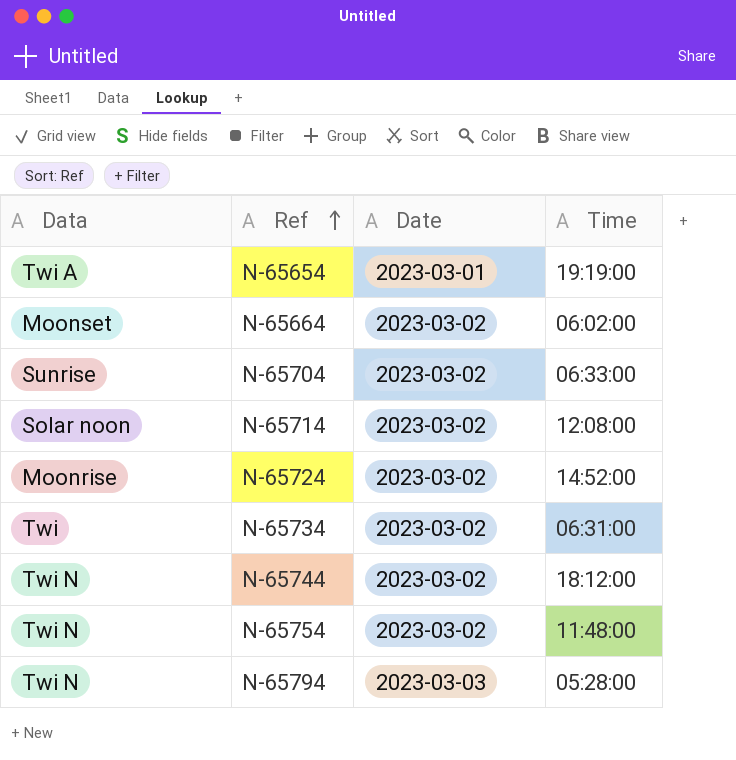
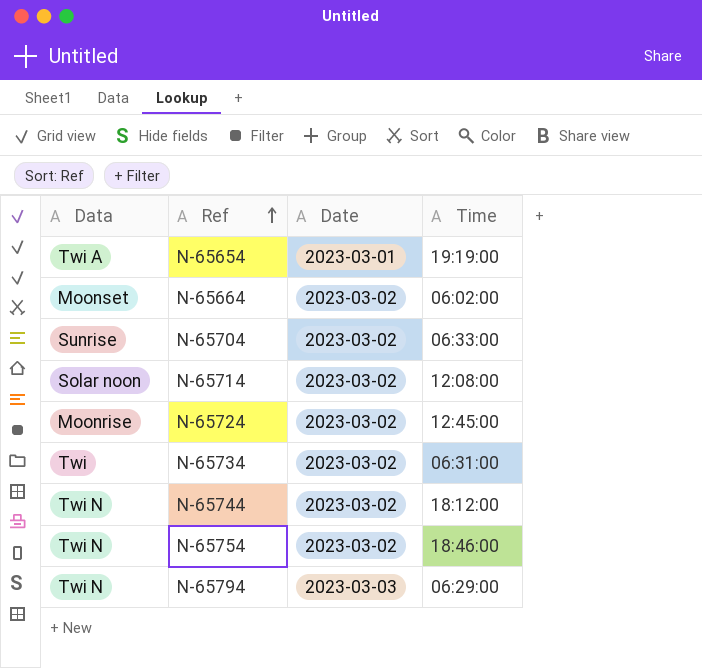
N-65724 | Time: 14:52:00 -> 12:45:00
N-65754 | Time: 11:48:00 -> 18:46:00
N-65794 | Time: 05:28:00 -> 06:29:00

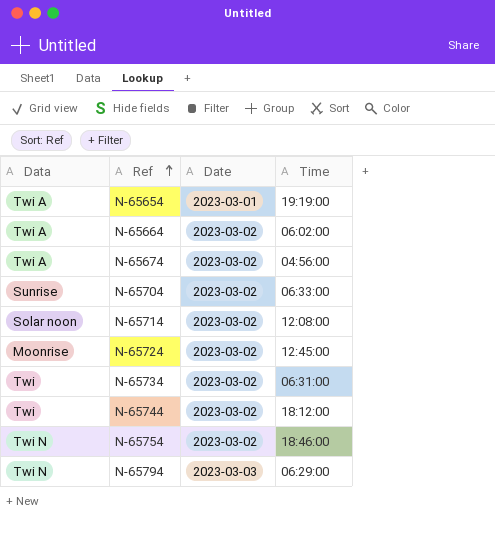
N-65664 | Data: Moonset -> Twi A
row N-65674: none -> Twi A | 2023-03-02 | 04:56:00
N-65744 | Data: Twi N -> Twi

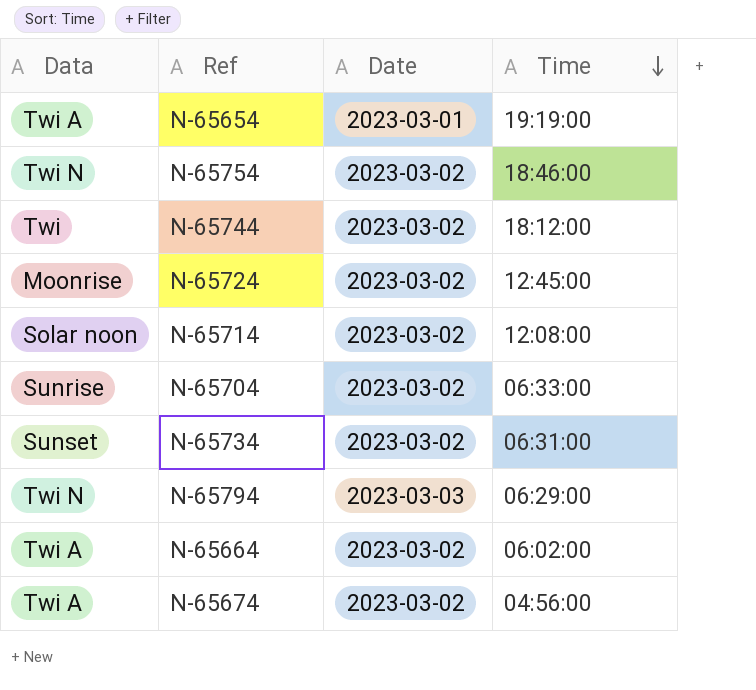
row order: Ref ascending -> Time descending
N-65734 | Data: Twi -> Sunset

